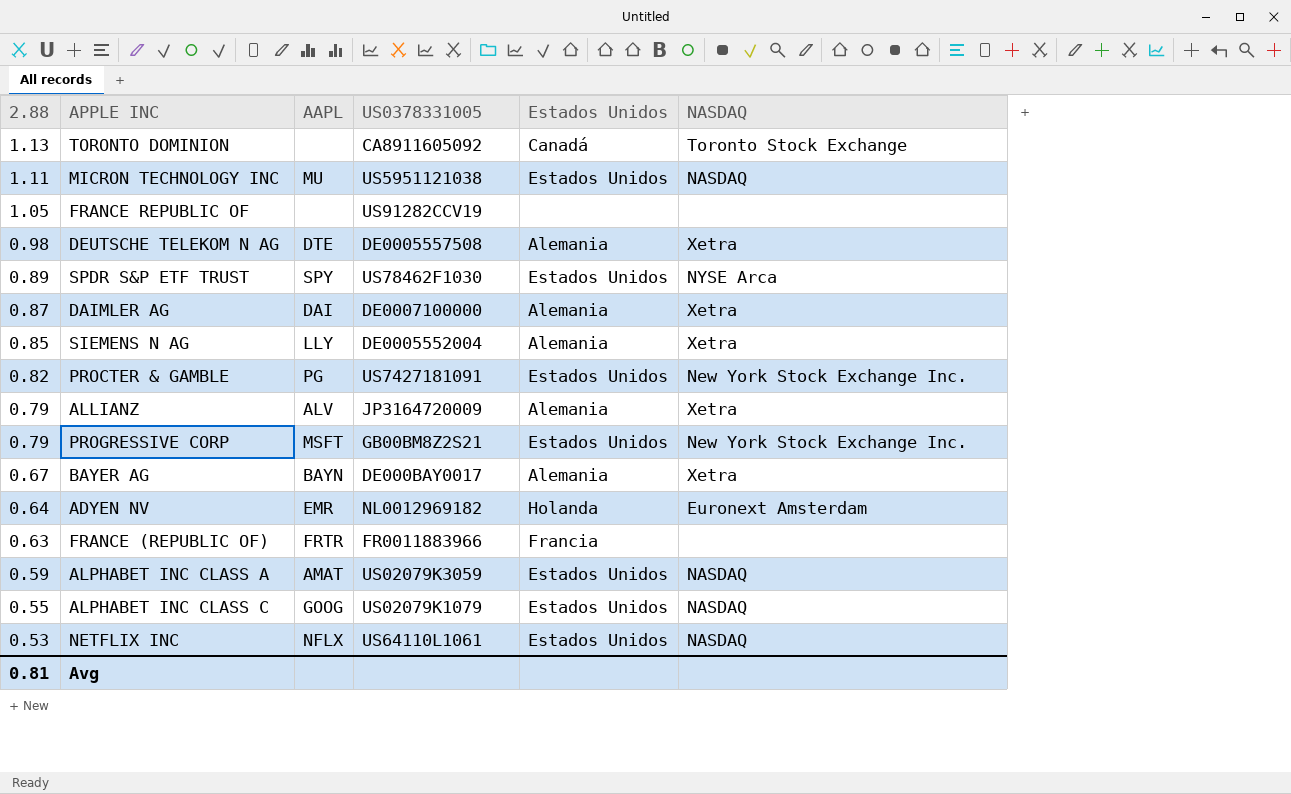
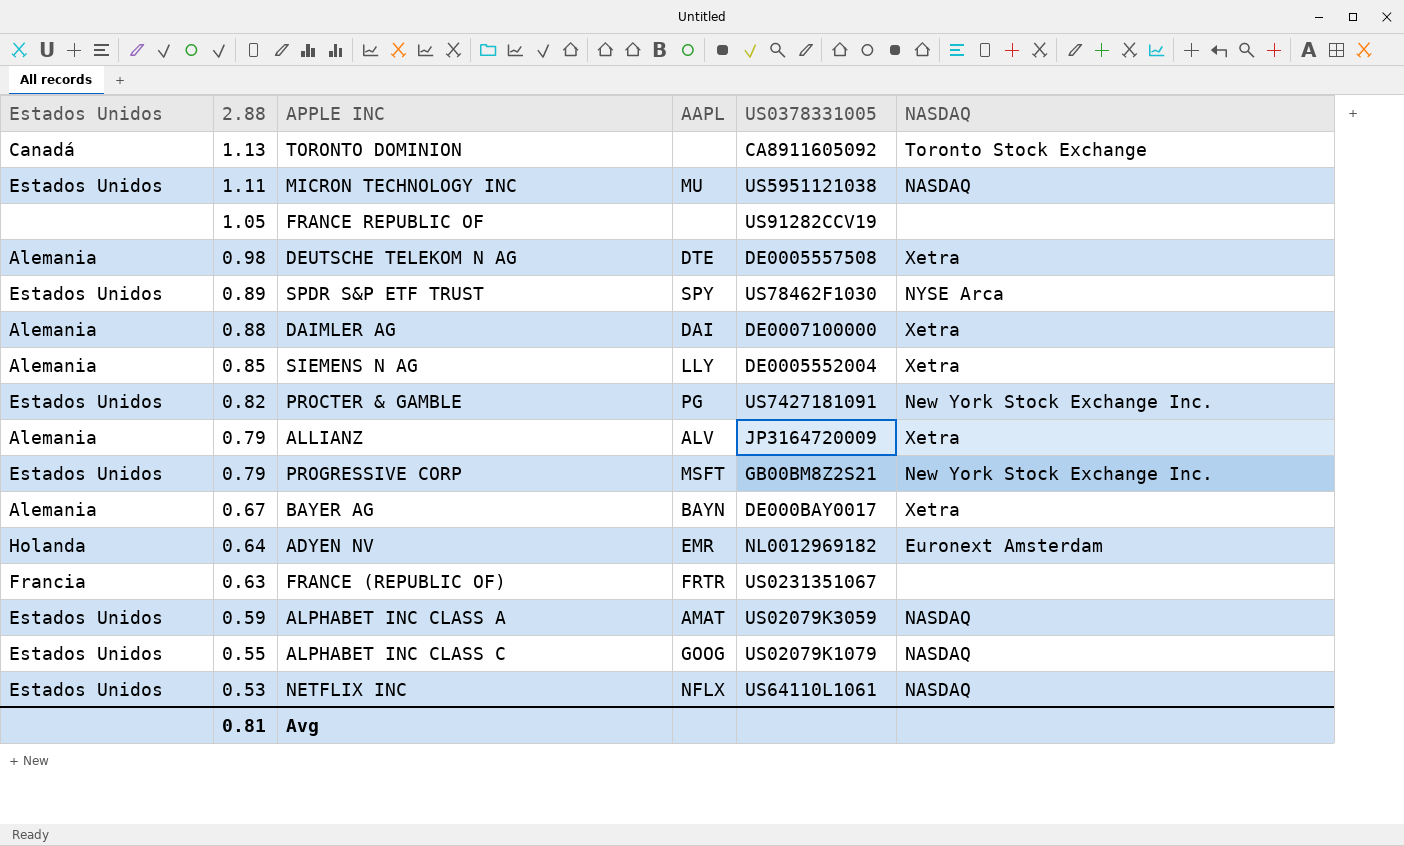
column Estados Unidos | position: 5 -> 1
DAIMLER AG | 2.88: 0.87 -> 0.88
FRANCE (REPUBLIC OF) | US0378331005: FR0011883966 -> US0231351067

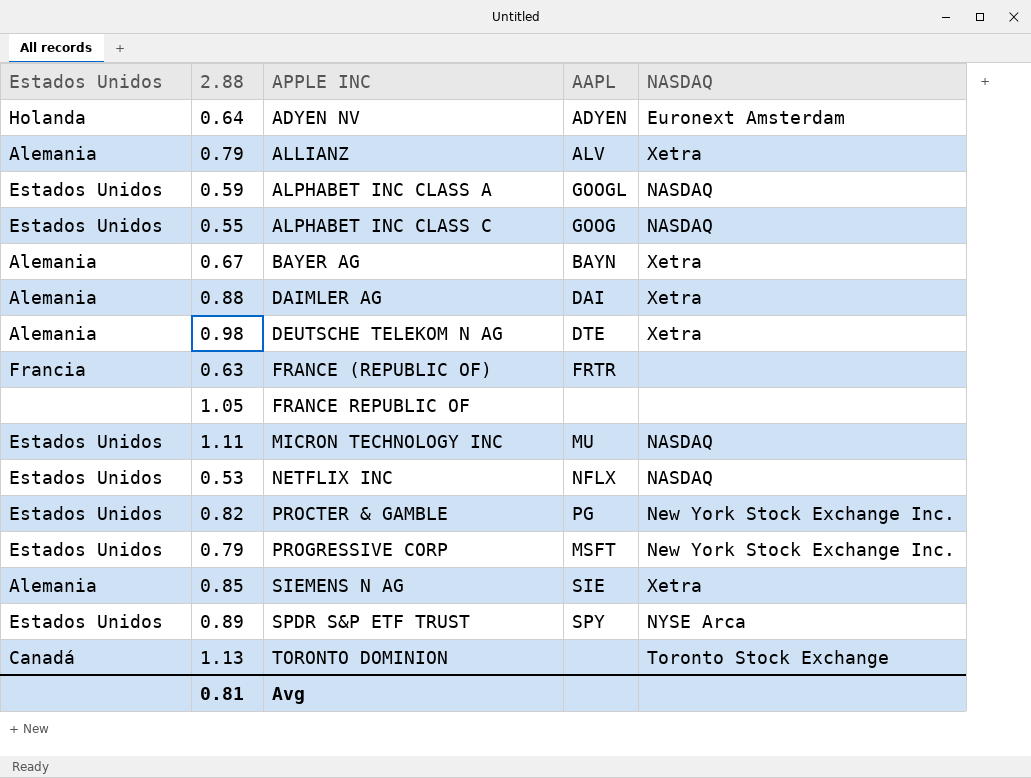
row order: 2.88 descending -> APPLE INC ascending
column US0378331005 | position: 5 -> none
ADYEN NV | AAPL: EMR -> ADYEN
ALPHABET INC CLASS A | AAPL: AMAT -> GOOGL
SIEMENS N AG | AAPL: LLY -> SIE

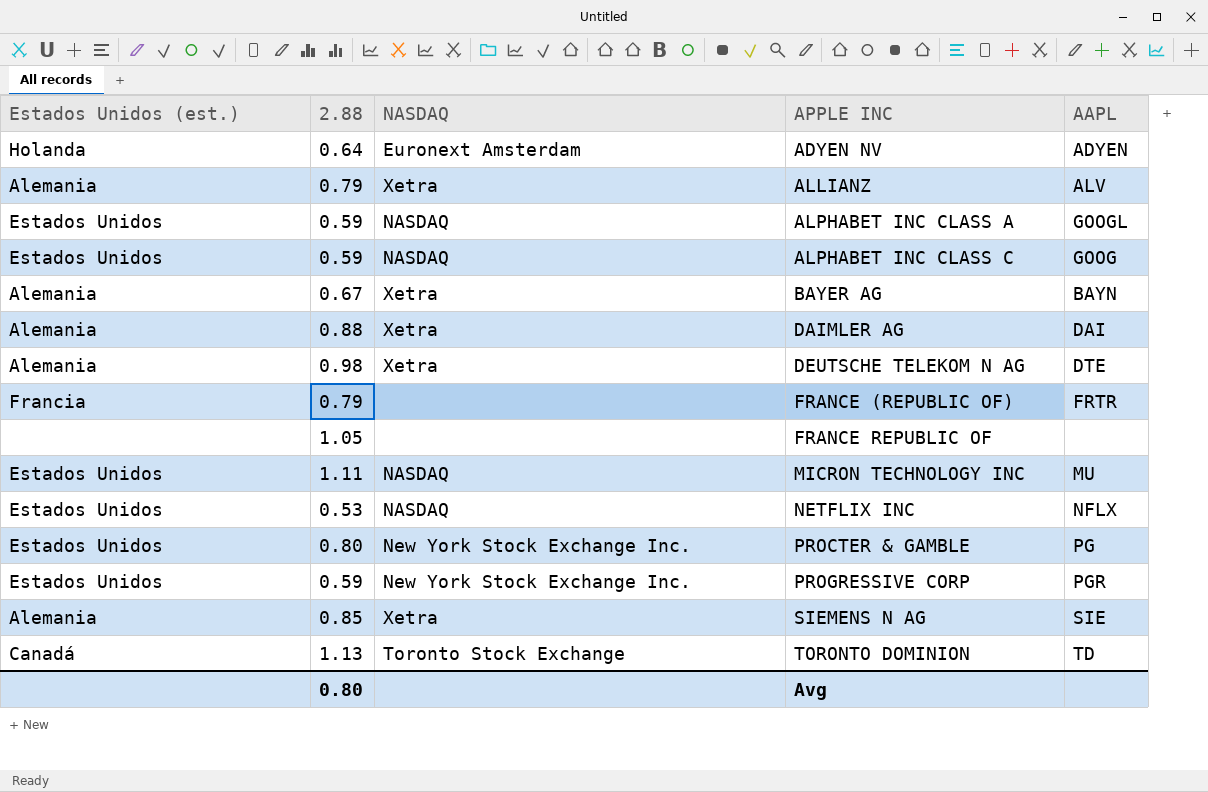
column name: Estados Unidos -> Estados Unidos (est.)
column NASDAQ | position: 5 -> 3
row SPDR S&P ETF TRUST: Estados Unidos | 0.89 | SPY | NYSE Arca -> none
ALPHABET INC CLASS C | 2.88: 0.55 -> 0.59
FRANCE (REPUBLIC OF) | 2.88: 0.63 -> 0.79
PROCTER & GAMBLE | 2.88: 0.82 -> 0.80
PROGRESSIVE CORP | 2.88: 0.79 -> 0.59
PROGRESSIVE CORP | AAPL: MSFT -> PGR
TORONTO DOMINION | AAPL: none -> TD
Avg | 2.88: 0.81 -> 0.80

